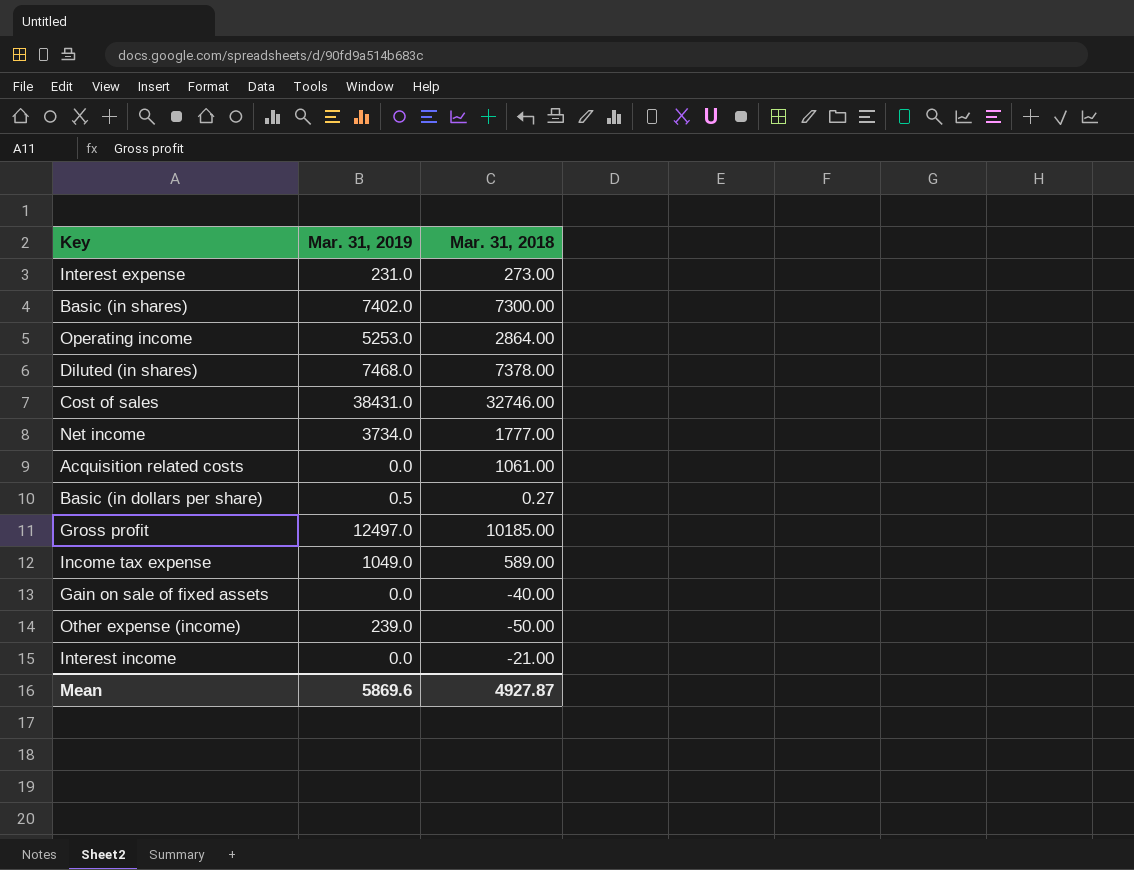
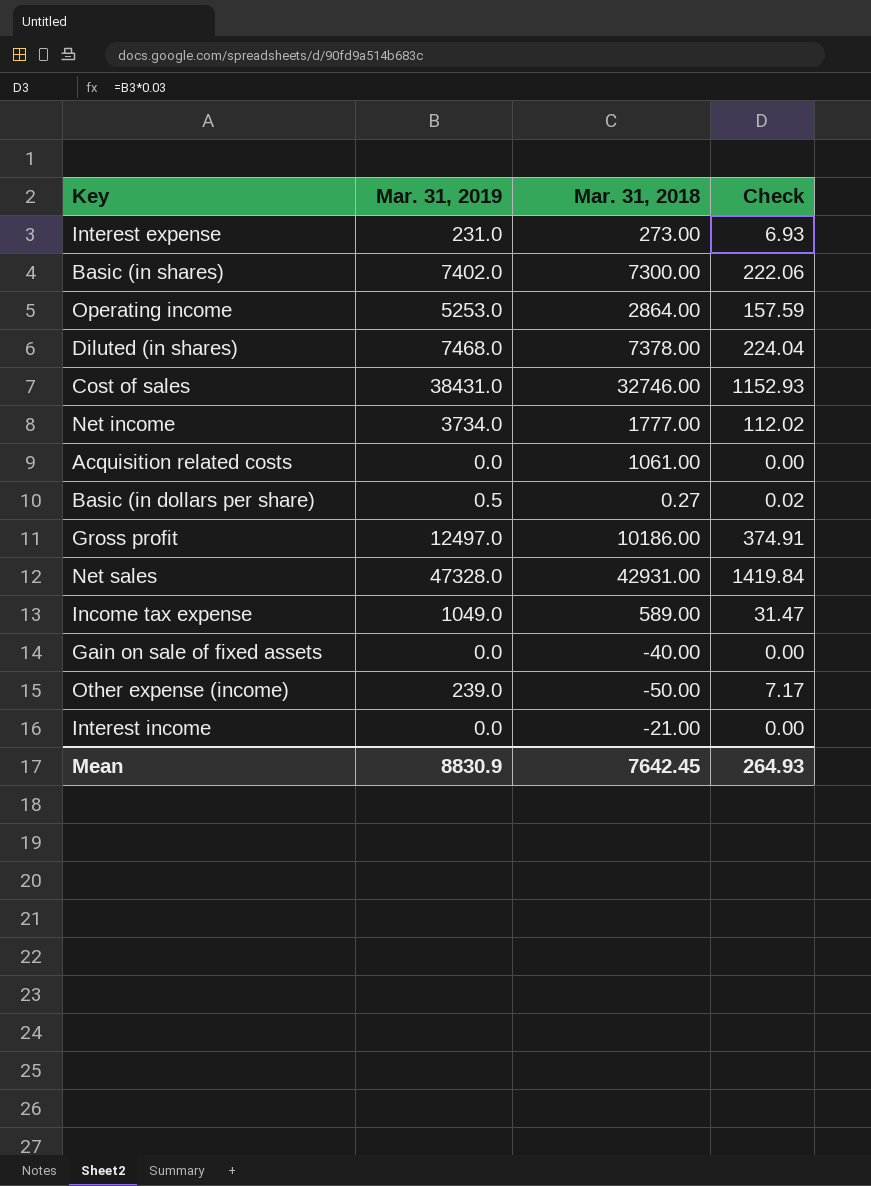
column Check | formula: none -> [Mar. 31, 2019] * 0.03
Gross profit | Mar. 31, 2018: 10185.00 -> 10186.00
row Net sales: none -> 47328.0 | 42931.00 | 1419.84
Mean | Mar. 31, 2019: 5869.6 -> 8830.9
Mean | Mar. 31, 2018: 4927.87 -> 7642.45

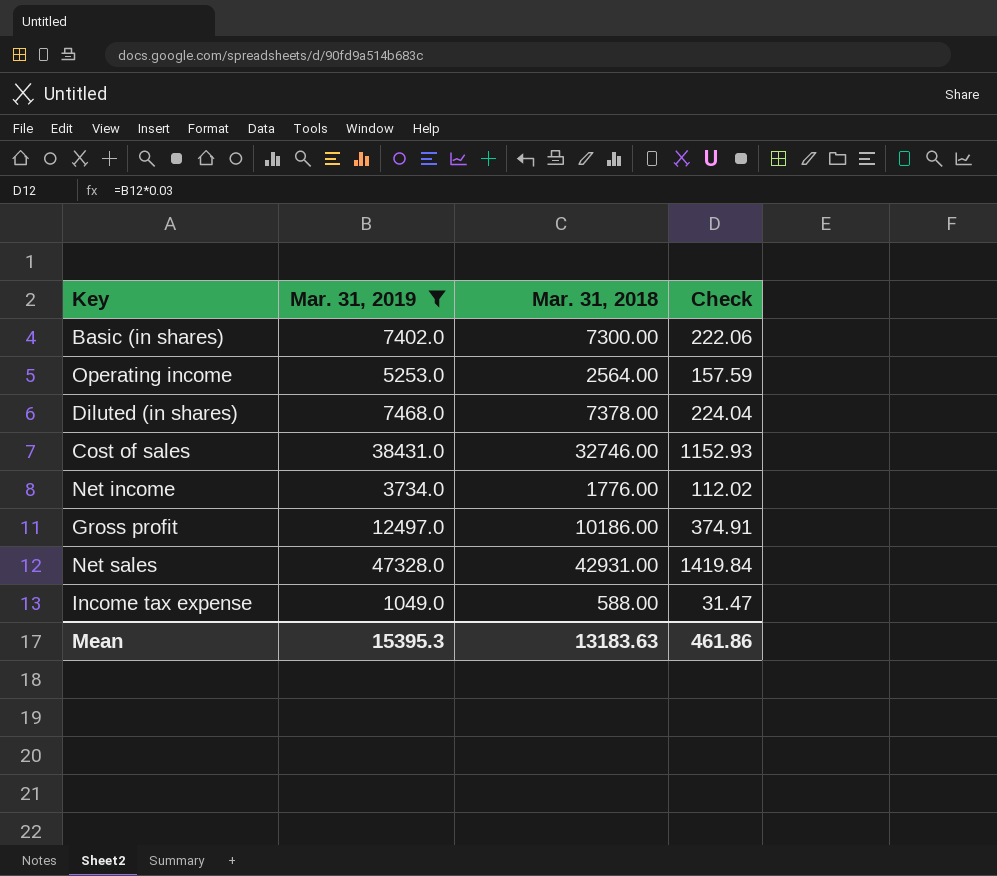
filter: none -> Mar. 31, 2019 >= 1049.0
Operating income | Mar. 31, 2018: 2864.00 -> 2564.00
Net income | Mar. 31, 2018: 1777.00 -> 1776.00
Income tax expense | Mar. 31, 2018: 589.00 -> 588.00
Mean | Mar. 31, 2019: 8830.9 -> 15395.3
Mean | Mar. 31, 2018: 7642.45 -> 13183.63
Mean | Check: 264.93 -> 461.86

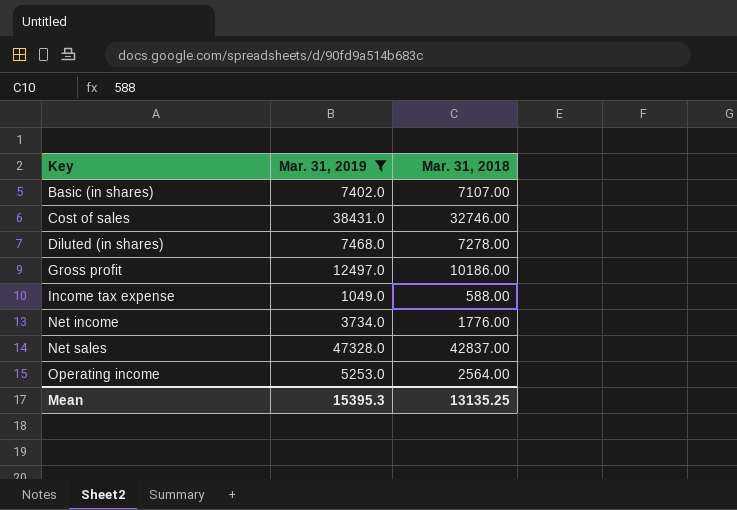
row order: none -> Key ascending
column Check | formula: [Mar. 31, 2019] * 0.03 -> none
Basic (in shares) | Mar. 31, 2018: 7300.00 -> 7107.00
Diluted (in shares) | Mar. 31, 2018: 7378.00 -> 7278.00
Net sales | Mar. 31, 2018: 42931.00 -> 42837.00
Mean | Mar. 31, 2018: 13183.63 -> 13135.25

